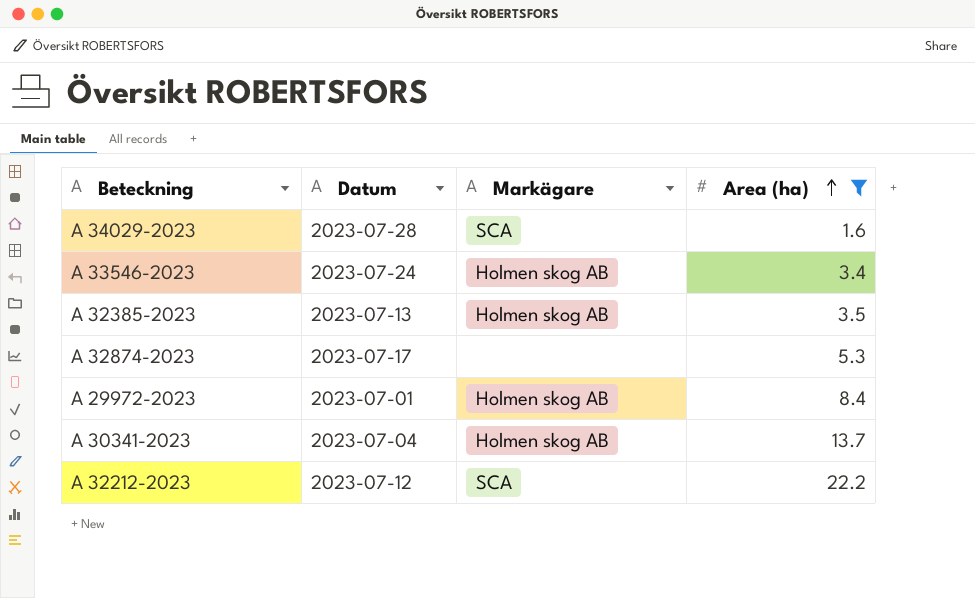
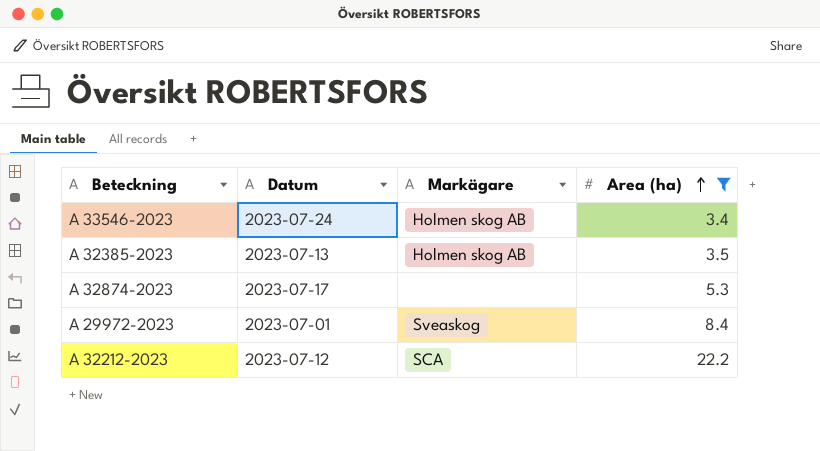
row A 34029-2023: 2023-07-28 | SCA | 1.6 -> none
row A 30341-2023: 2023-07-04 | Holmen skog AB | 13.7 -> none
A 29972-2023 | Markägare: Holmen skog AB -> Sveaskog

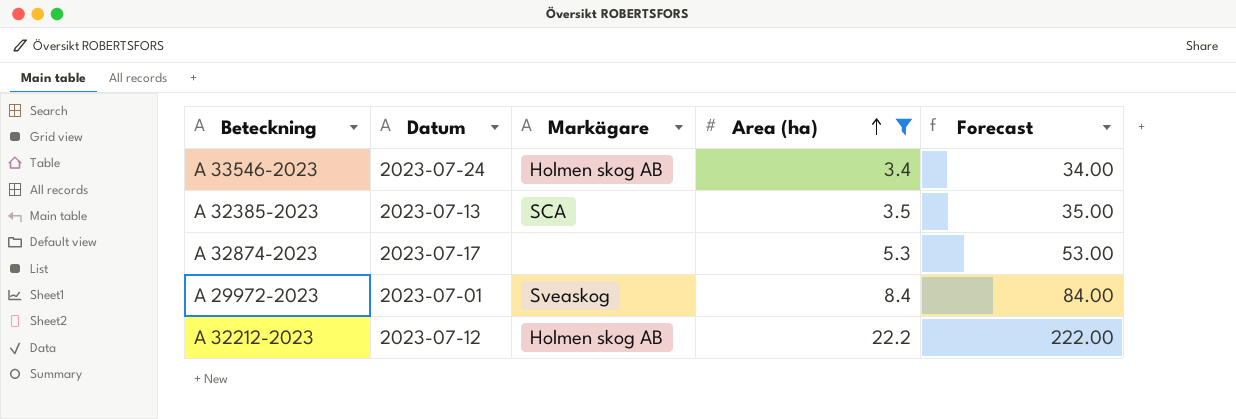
column Forecast | formula: none -> [Area (ha)] * 10
A 32385-2023 | Markägare: Holmen skog AB -> SCA
A 32212-2023 | Markägare: SCA -> Holmen skog AB

